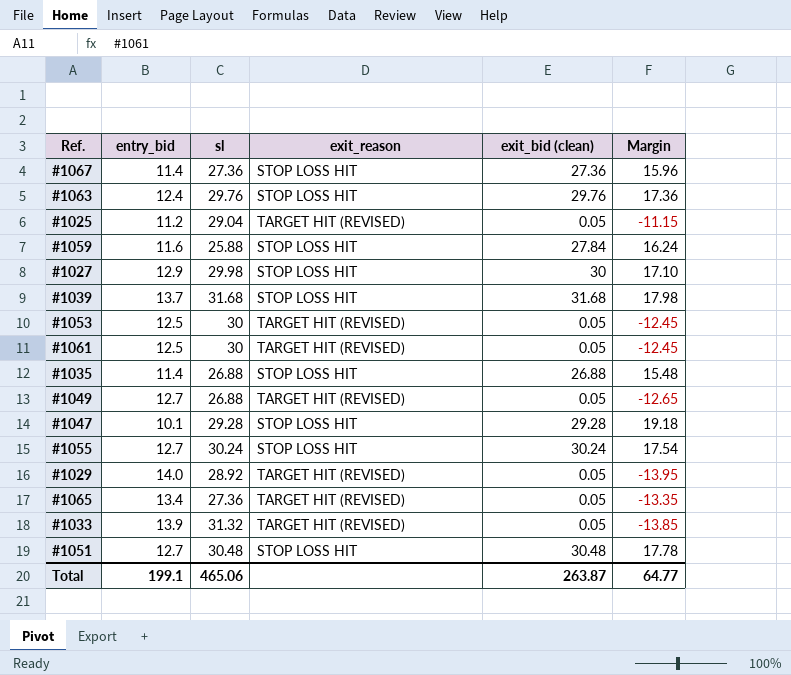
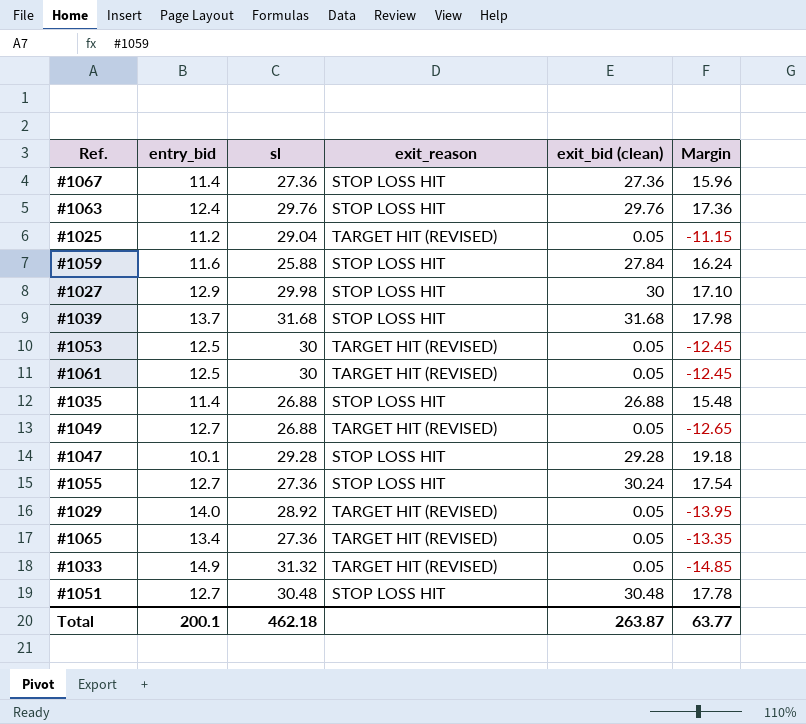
#1055 | sl: 30.24 -> 27.36
#1033 | entry_bid: 13.9 -> 14.9
#1033 | Margin: -13.85 -> -14.85
Total | entry_bid: 199.1 -> 200.1
Total | sl: 465.06 -> 462.18
Total | Margin: 64.77 -> 63.77

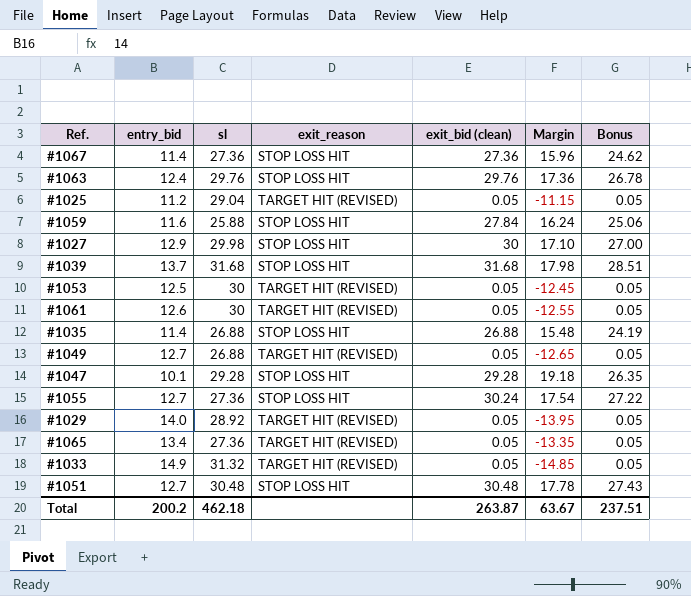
column Bonus | formula: none -> [exit_bid (clean)] * 0.9
#1061 | entry_bid: 12.5 -> 12.6
#1061 | Margin: -12.45 -> -12.55
Total | entry_bid: 200.1 -> 200.2
Total | Margin: 63.77 -> 63.67

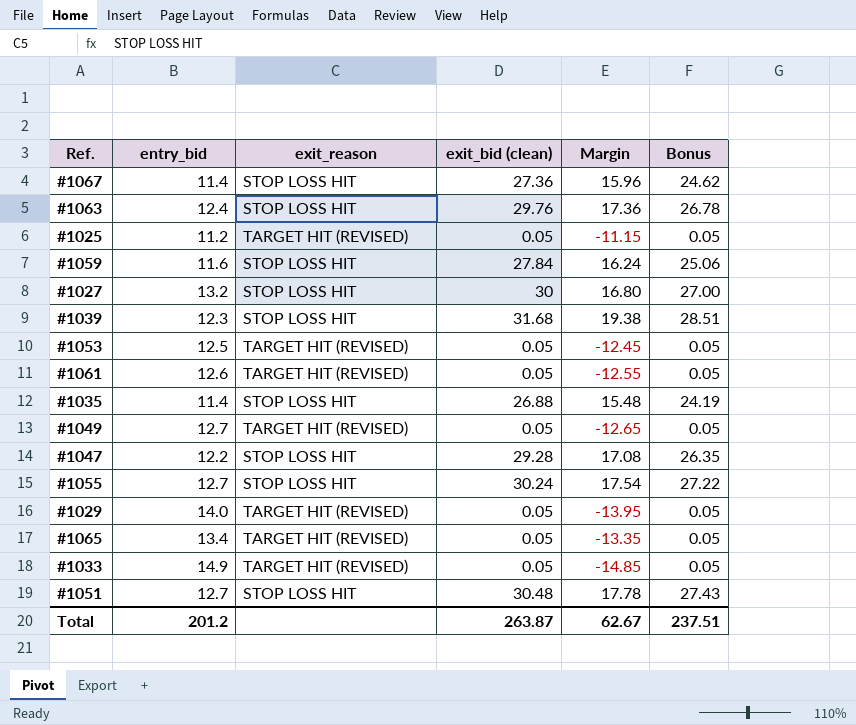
column sl | position: 3 -> none
#1027 | entry_bid: 12.9 -> 13.2
#1027 | Margin: 17.10 -> 16.80
#1039 | entry_bid: 13.7 -> 12.3
#1039 | Margin: 17.98 -> 19.38
#1047 | entry_bid: 10.1 -> 12.2
#1047 | Margin: 19.18 -> 17.08
Total | entry_bid: 200.2 -> 201.2
Total | Margin: 63.67 -> 62.67

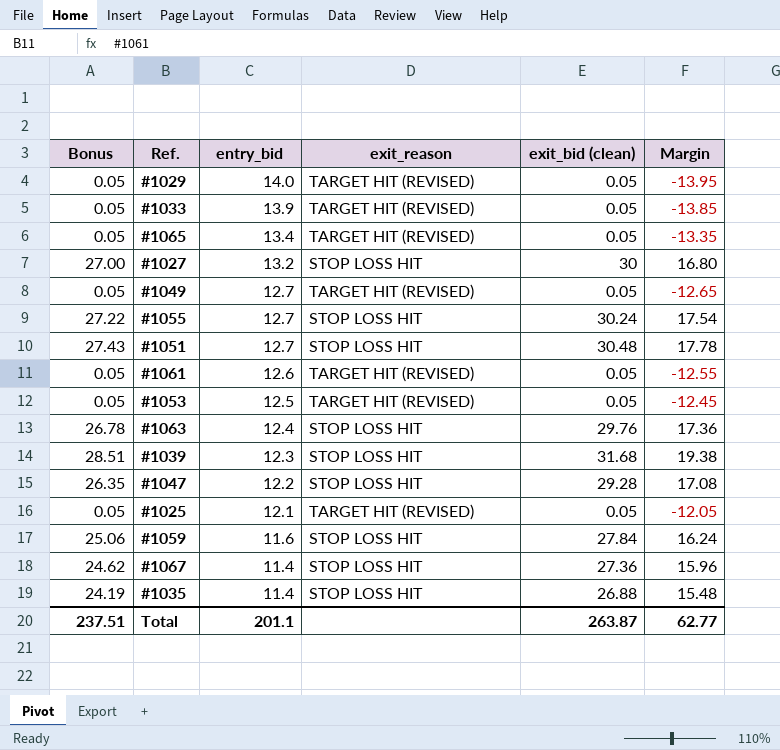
row order: none -> entry_bid descending
column Bonus | position: 6 -> 1
#1033 | entry_bid: 14.9 -> 13.9
#1033 | Margin: -14.85 -> -13.85
#1025 | entry_bid: 11.2 -> 12.1
#1025 | Margin: -11.15 -> -12.05
Total | entry_bid: 201.2 -> 201.1
Total | Margin: 62.67 -> 62.77

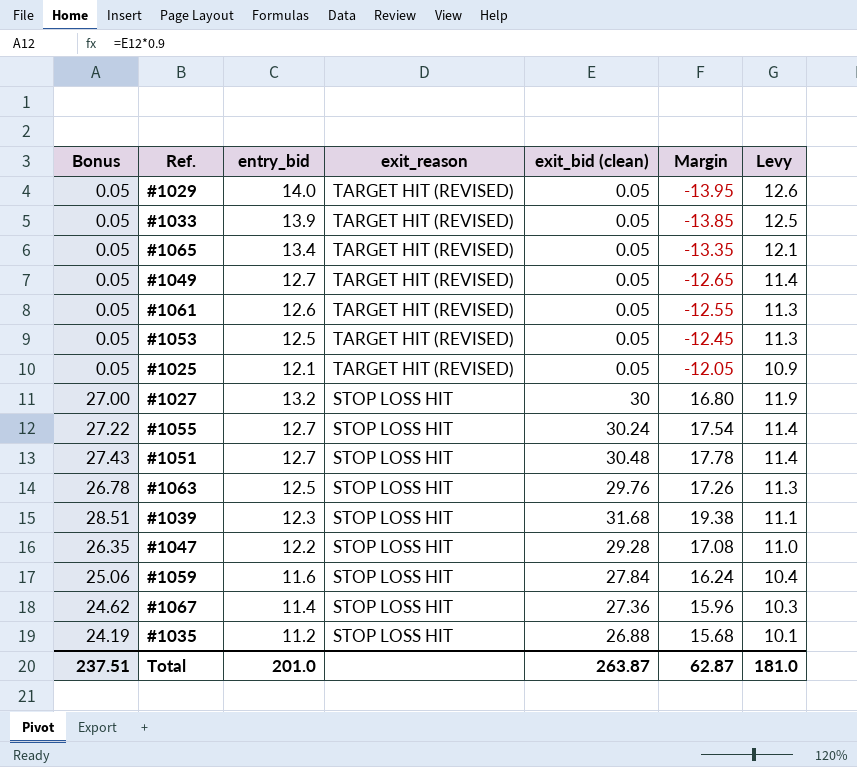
row order: entry_bid descending -> exit_reason descending
column Levy | formula: none -> [entry_bid] * 0.9
#1063 | entry_bid: 12.4 -> 12.5
#1063 | Margin: 17.36 -> 17.26
#1035 | entry_bid: 11.4 -> 11.2
#1035 | Margin: 15.48 -> 15.68
Total | entry_bid: 201.1 -> 201.0
Total | Margin: 62.77 -> 62.87

